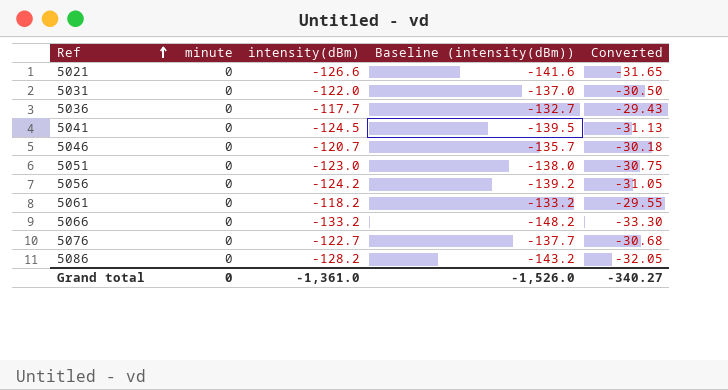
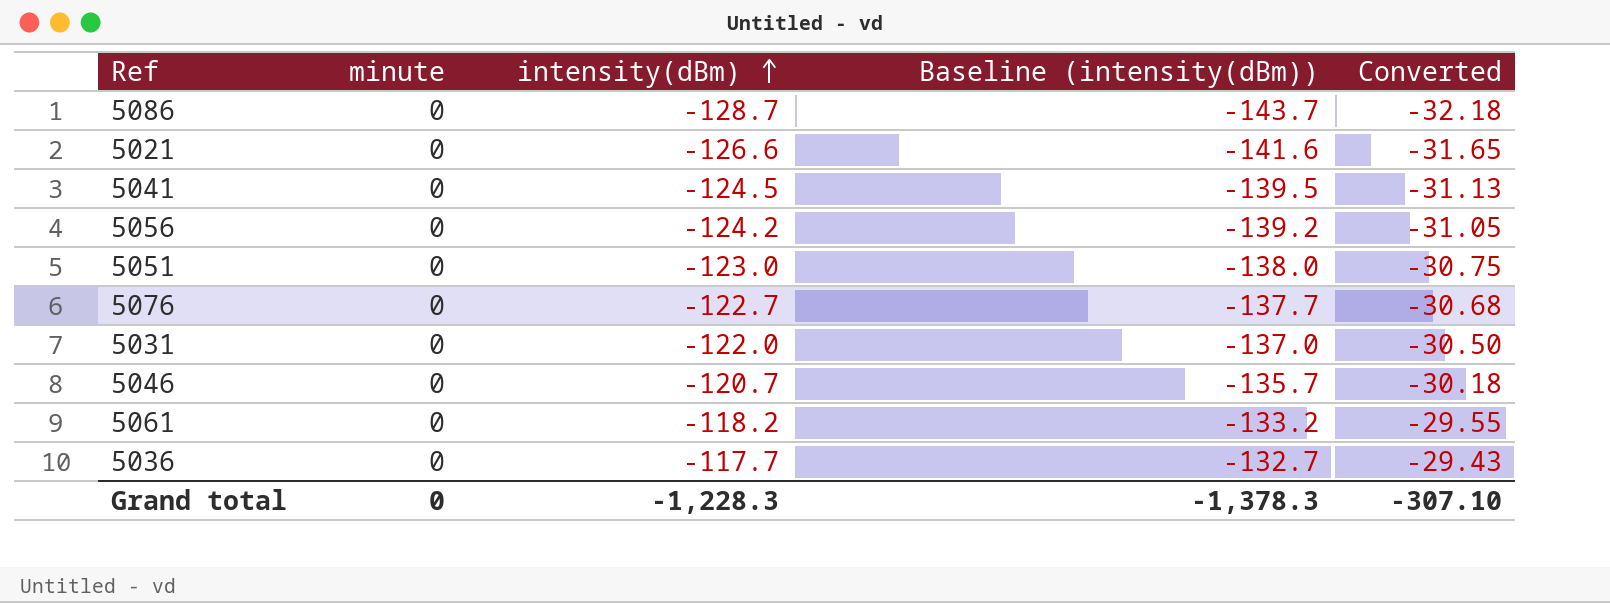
row order: Ref ascending -> intensity(dBm) ascending
row 5066: 0 | -133.2 | -148.2 | -33.30 -> none
5086 | intensity(dBm): -128.2 -> -128.7
5086 | Baseline (intensity(dBm)): -143.2 -> -143.7
5086 | Converted: -32.05 -> -32.18
Grand total | intensity(dBm): -1,361.0 -> -1,228.3
Grand total | Baseline (intensity(dBm)): -1,526.0 -> -1,378.3
Grand total | Converted: -340.27 -> -307.10

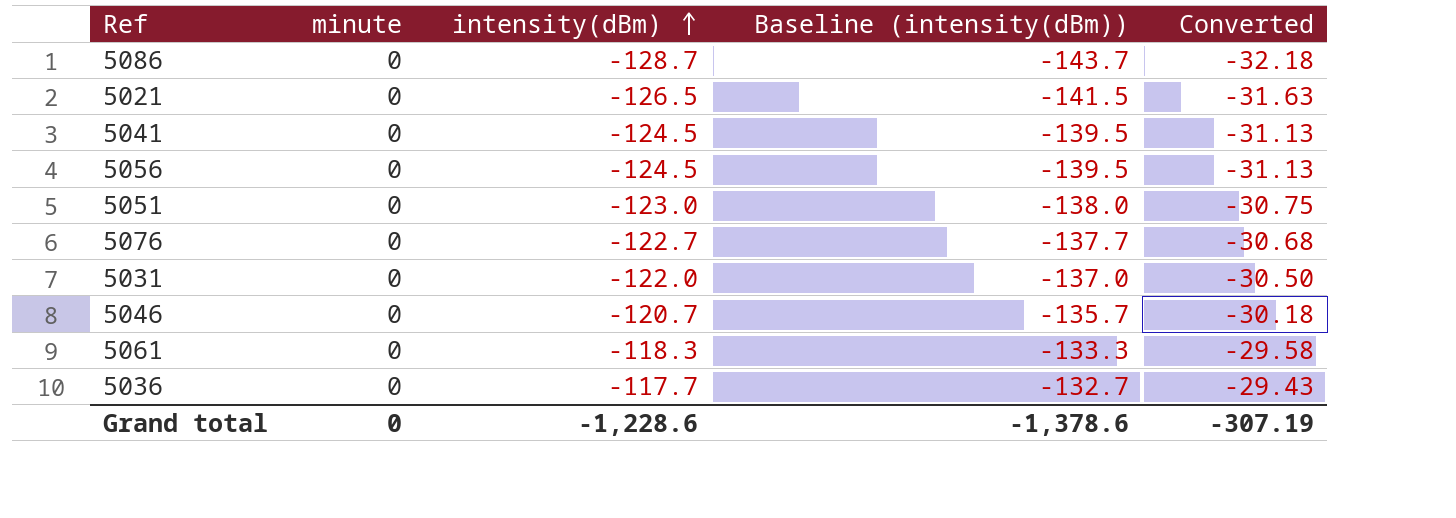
5021 | intensity(dBm): -126.6 -> -126.5
5021 | Baseline (intensity(dBm)): -141.6 -> -141.5
5021 | Converted: -31.65 -> -31.63
5056 | intensity(dBm): -124.2 -> -124.5
5056 | Baseline (intensity(dBm)): -139.2 -> -139.5
5056 | Converted: -31.05 -> -31.13
5061 | intensity(dBm): -118.2 -> -118.3
5061 | Baseline (intensity(dBm)): -133.2 -> -133.3
5061 | Converted: -29.55 -> -29.58
Grand total | intensity(dBm): -1,228.3 -> -1,228.6
Grand total | Baseline (intensity(dBm)): -1,378.3 -> -1,378.6
Grand total | Converted: -307.10 -> -307.19

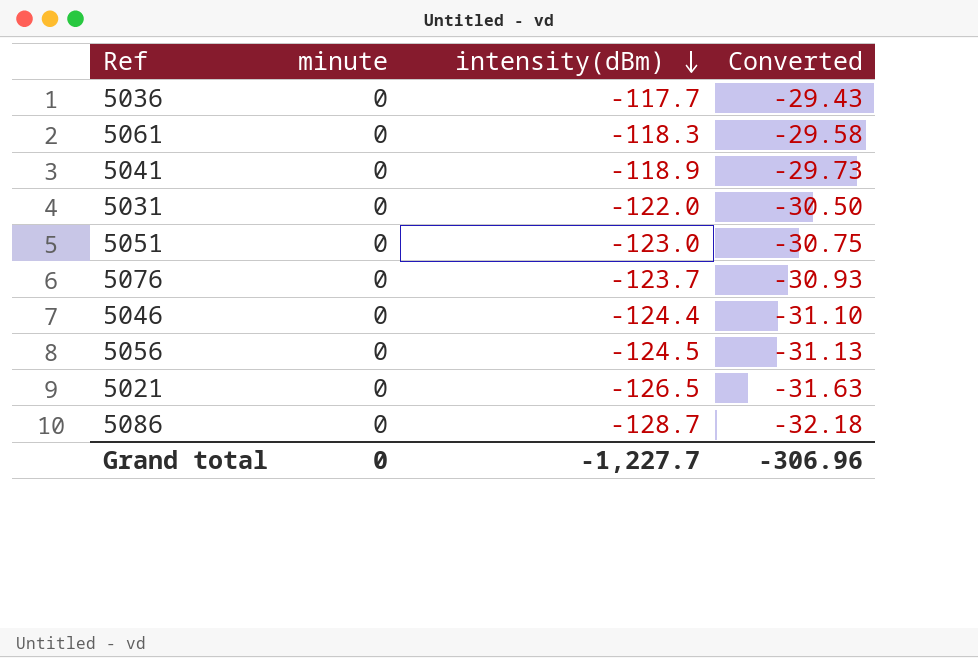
row order: intensity(dBm) ascending -> intensity(dBm) descending
column Baseline (intensity(dBm)) | formula: [intensity(dBm)] - 15 -> none
5041 | intensity(dBm): -124.5 -> -118.9
5041 | Converted: -31.13 -> -29.73
5076 | intensity(dBm): -122.7 -> -123.7
5076 | Converted: -30.68 -> -30.93
5046 | intensity(dBm): -120.7 -> -124.4
5046 | Converted: -30.18 -> -31.10
Grand total | intensity(dBm): -1,228.6 -> -1,227.7
Grand total | Converted: -307.19 -> -306.96

